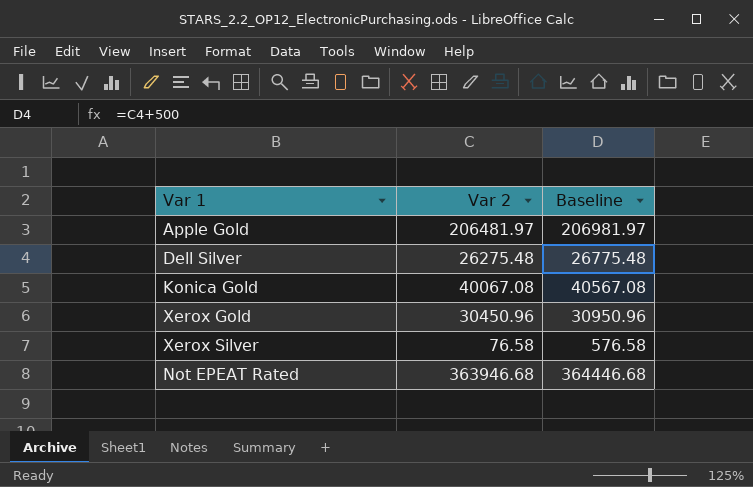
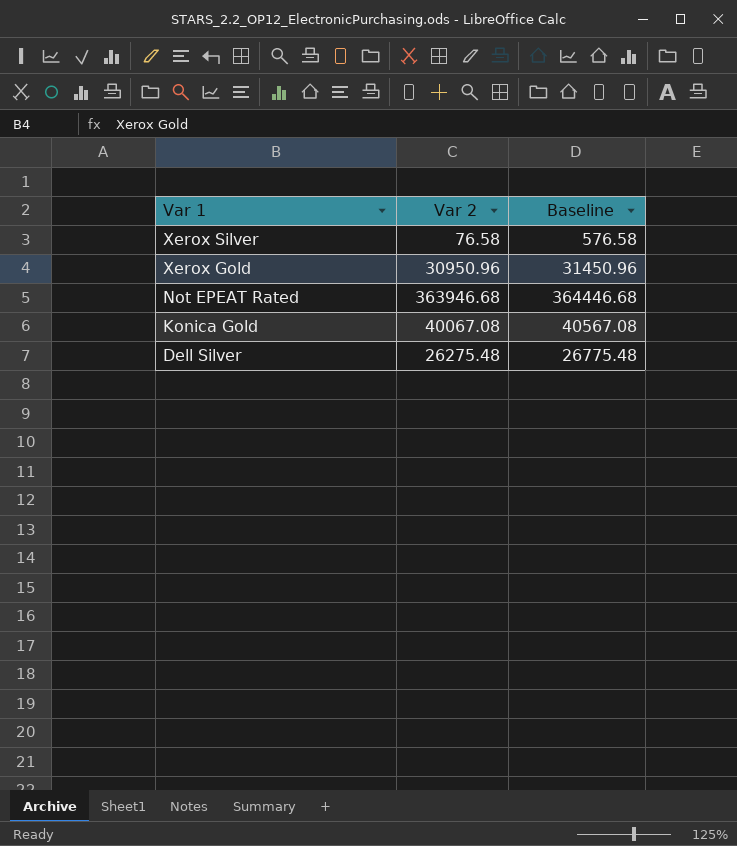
row order: none -> Var 1 descending
row Apple Gold: 206481.97 | 206981.97 -> none
Xerox Gold | Var 2: 30450.96 -> 30950.96
Xerox Gold | Baseline: 30950.96 -> 31450.96

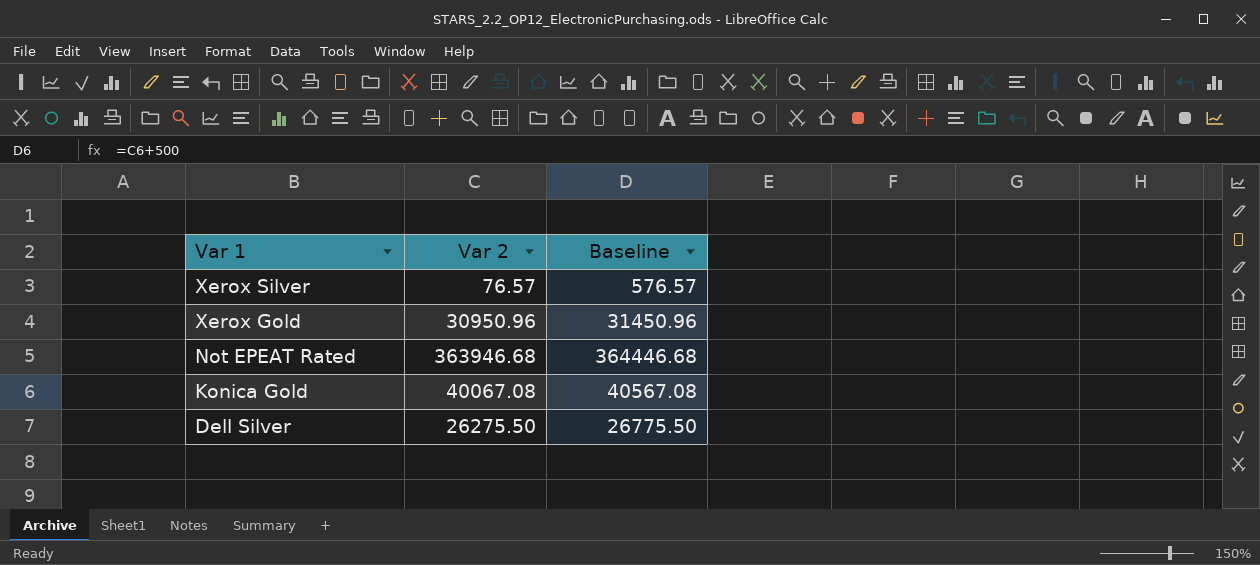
Xerox Silver | Var 2: 76.58 -> 76.57
Xerox Silver | Baseline: 576.58 -> 576.57
Dell Silver | Var 2: 26275.48 -> 26275.50
Dell Silver | Baseline: 26775.48 -> 26775.50

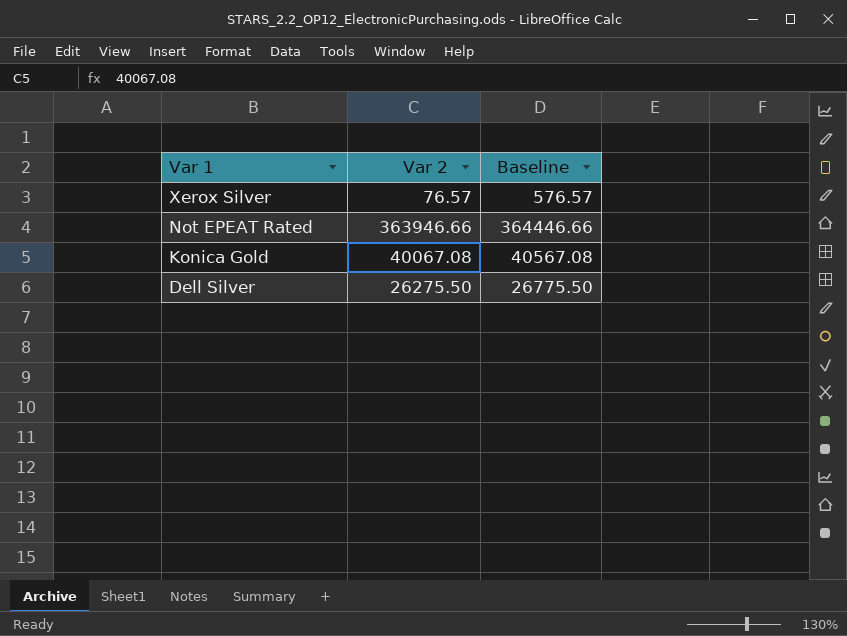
row Xerox Gold: 30950.96 | 31450.96 -> none
Not EPEAT Rated | Var 2: 363946.68 -> 363946.66
Not EPEAT Rated | Baseline: 364446.68 -> 364446.66

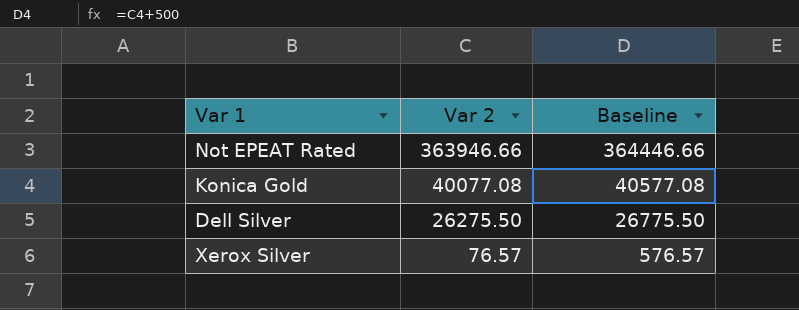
row order: Var 1 descending -> Var 2 descending
Konica Gold | Var 2: 40067.08 -> 40077.08
Konica Gold | Baseline: 40567.08 -> 40577.08

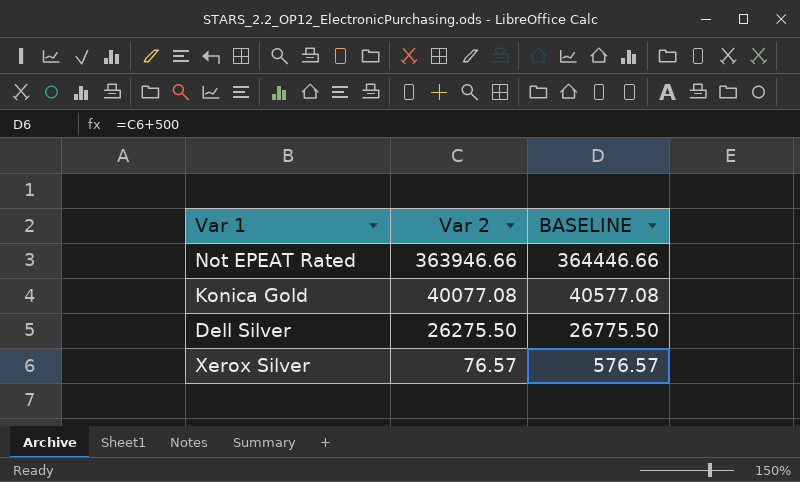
column name: Baseline -> BASELINE

